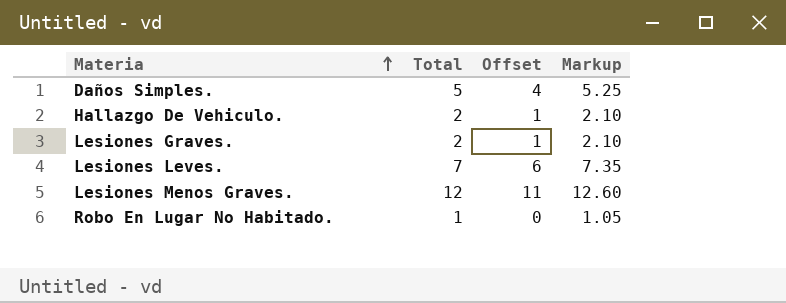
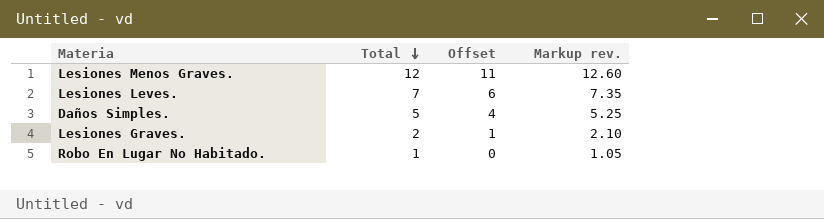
row order: Materia ascending -> Total descending
column name: Markup -> Markup rev.
row Hallazgo De Vehiculo.: 2 | 1 | 2.10 -> none

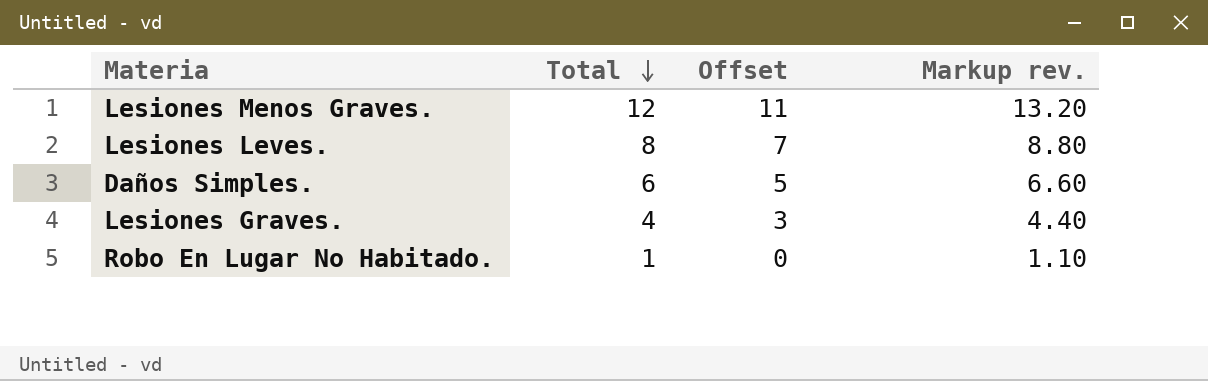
column Markup rev. | formula: [Total] * 1.05 -> [Total] * 1.1
Lesiones Leves. | Total: 7 -> 8
Lesiones Leves. | Offset: 6 -> 7
Daños Simples. | Total: 5 -> 6
Daños Simples. | Offset: 4 -> 5
Lesiones Graves. | Total: 2 -> 4
Lesiones Graves. | Offset: 1 -> 3

